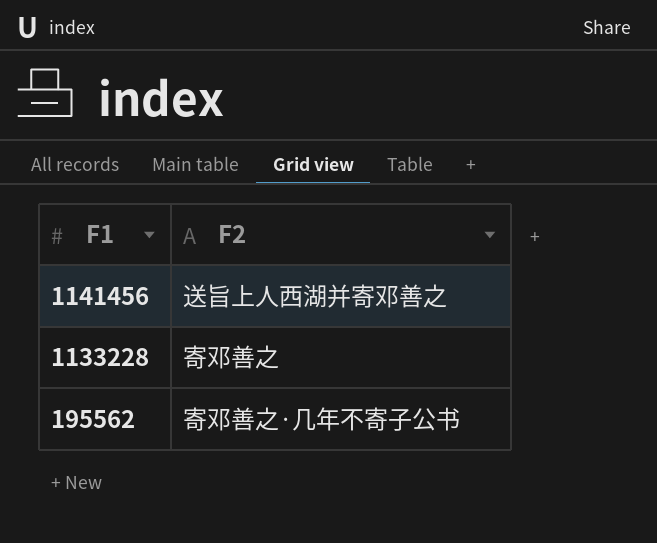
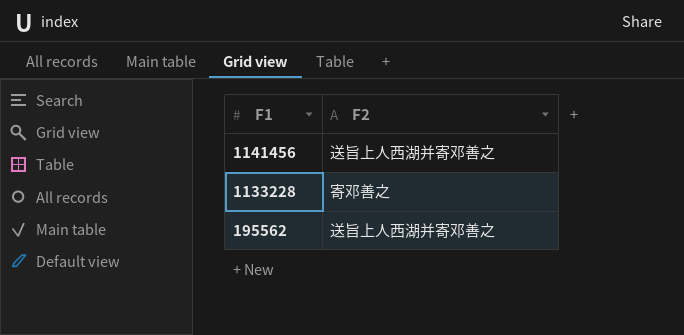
195562 | F2: 寄邓善之·几年不寄子公书 -> 送旨上人西湖并寄邓善之

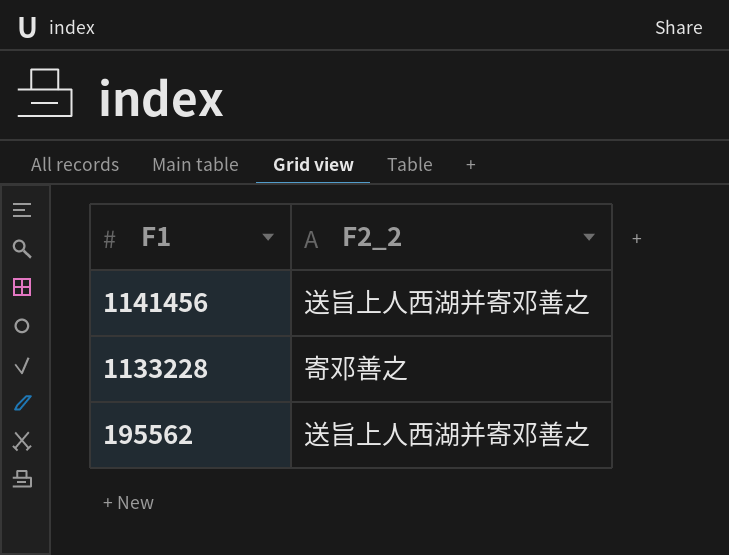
column name: F2 -> F2_2

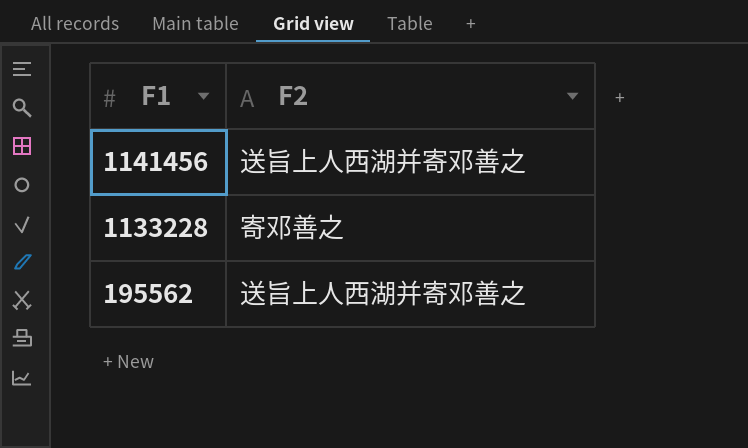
column name: F2_2 -> F2

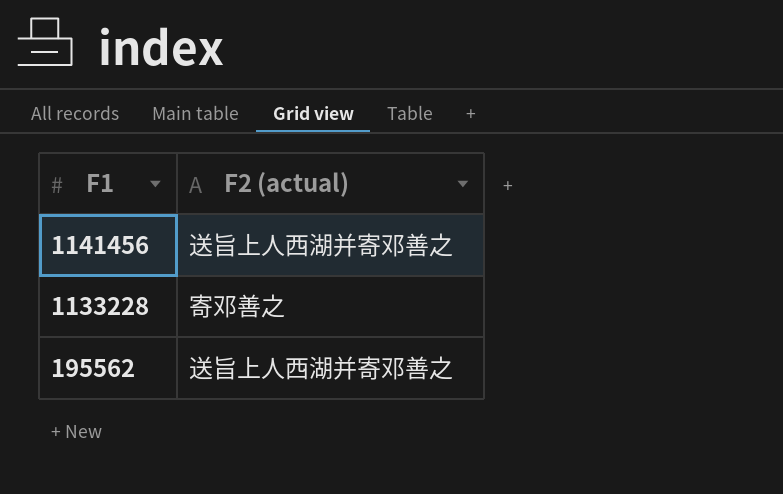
column name: F2 -> F2 (actual)

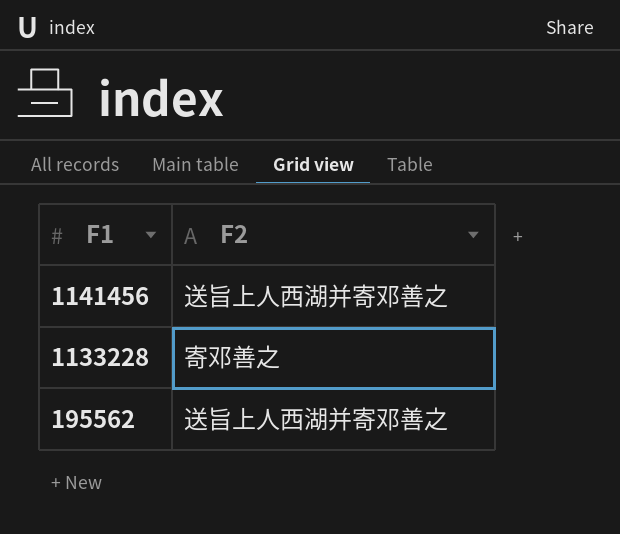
column name: F2 (actual) -> F2

